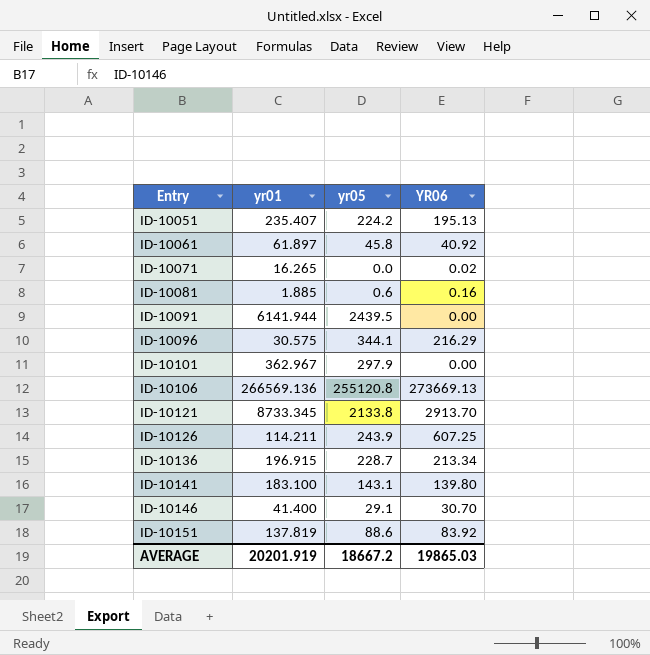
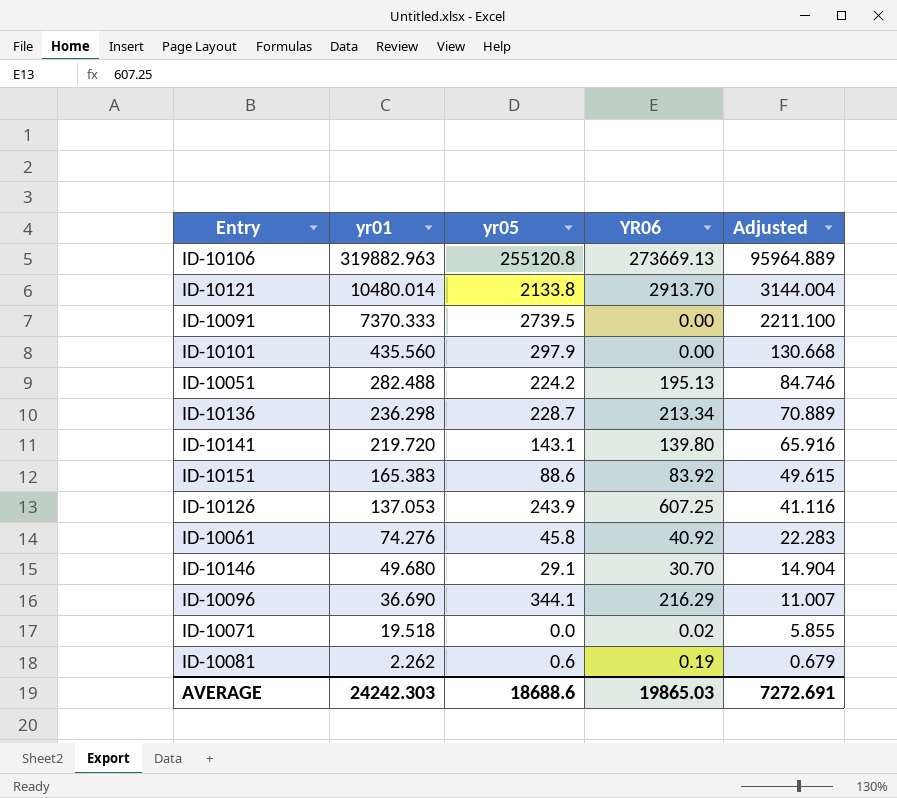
row order: Entry ascending -> yr01 descending
column Adjusted | formula: none -> [yr01] * 0.3
ID-10106 | yr01: 266569.136 -> 319882.963
ID-10121 | yr01: 8733.345 -> 10480.014
ID-10091 | yr01: 6141.944 -> 7370.333
ID-10091 | yr05: 2439.5 -> 2739.5
ID-10101 | yr01: 362.967 -> 435.560
ID-10051 | yr01: 235.407 -> 282.488
ID-10136 | yr01: 196.915 -> 236.298
ID-10141 | yr01: 183.100 -> 219.720
ID-10151 | yr01: 137.819 -> 165.383
ID-10126 | yr01: 114.211 -> 137.053
ID-10061 | yr01: 61.897 -> 74.276
ID-10146 | yr01: 41.400 -> 49.680
ID-10096 | yr01: 30.575 -> 36.690
ID-10071 | yr01: 16.265 -> 19.518
ID-10081 | yr01: 1.885 -> 2.262
ID-10081 | YR06: 0.16 -> 0.19
AVERAGE | yr01: 20201.919 -> 24242.303
AVERAGE | yr05: 18667.2 -> 18688.6

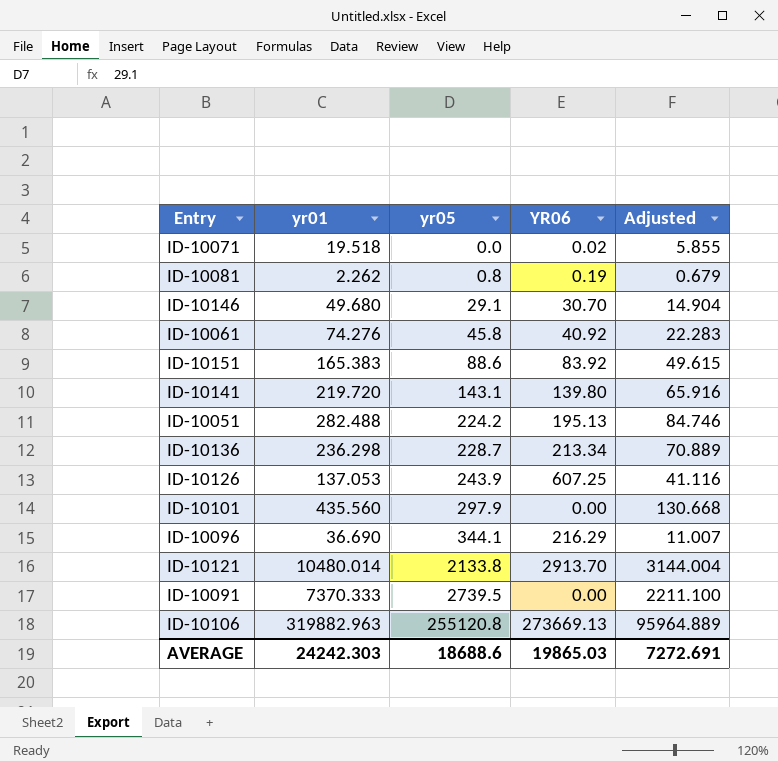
row order: yr01 descending -> yr05 ascending
ID-10081 | yr05: 0.6 -> 0.8

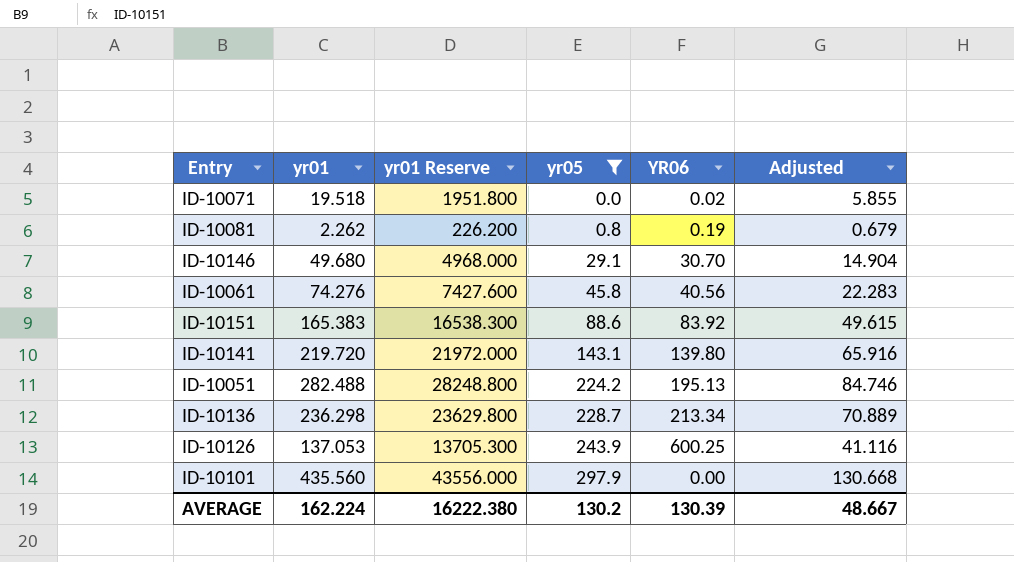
filter: none -> yr05 <= 297.9
column yr01 Reserve | formula: none -> [yr01] * 100
ID-10061 | YR06: 40.92 -> 40.56
ID-10126 | YR06: 607.25 -> 600.25
AVERAGE | yr01: 24242.303 -> 162.224
AVERAGE | yr05: 18688.6 -> 130.2
AVERAGE | YR06: 19865.03 -> 130.39
AVERAGE | Adjusted: 7272.691 -> 48.667

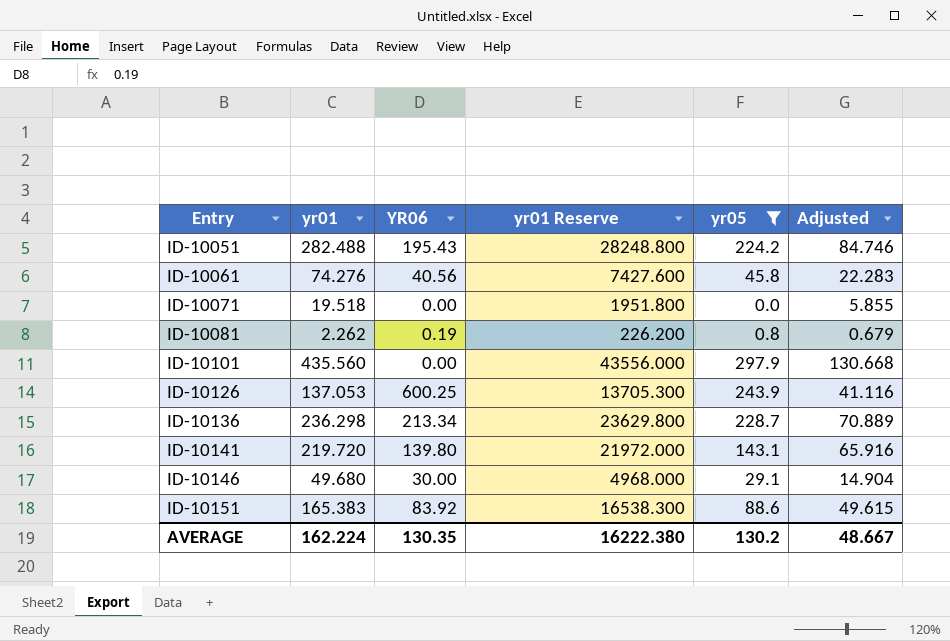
row order: yr05 ascending -> Entry ascending
column YR06 | position: 5 -> 3
ID-10051 | YR06: 195.13 -> 195.43
ID-10071 | YR06: 0.02 -> 0.00
ID-10146 | YR06: 30.70 -> 30.00
AVERAGE | YR06: 130.39 -> 130.35

